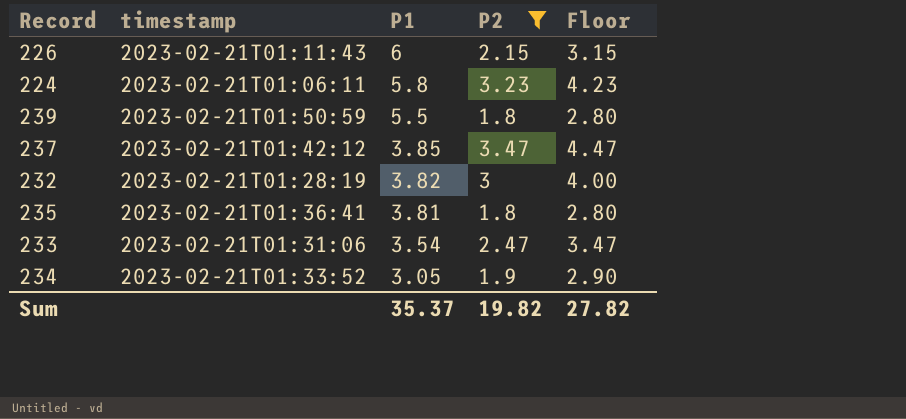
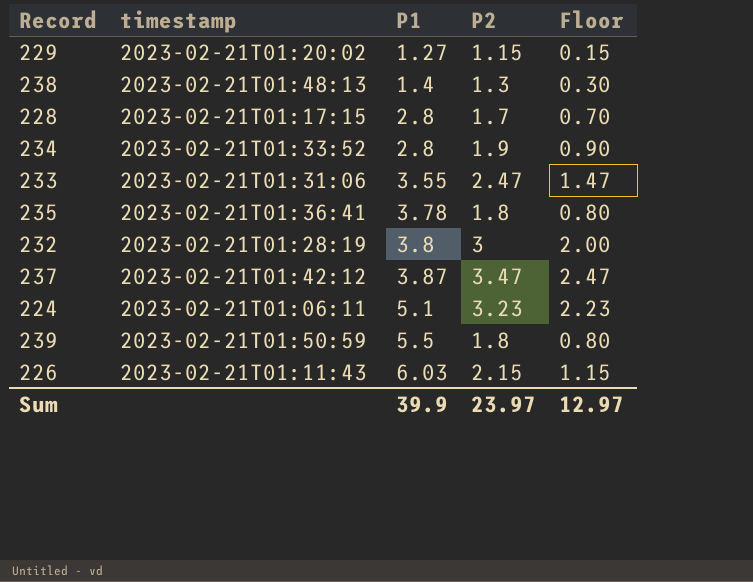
filter: P2 >= 1.8 -> none
row order: P1 descending -> P1 ascending
column Floor | formula: [P2] + 1 -> [P2] - 1
234 | P1: 3.05 -> 2.8
233 | P1: 3.54 -> 3.55
235 | P1: 3.81 -> 3.78
232 | P1: 3.82 -> 3.8
237 | P1: 3.85 -> 3.87
224 | P1: 5.8 -> 5.1
226 | P1: 6 -> 6.03
Sum | P1: 35.37 -> 39.9
Sum | P2: 19.82 -> 23.97
Sum | Floor: 27.82 -> 12.97

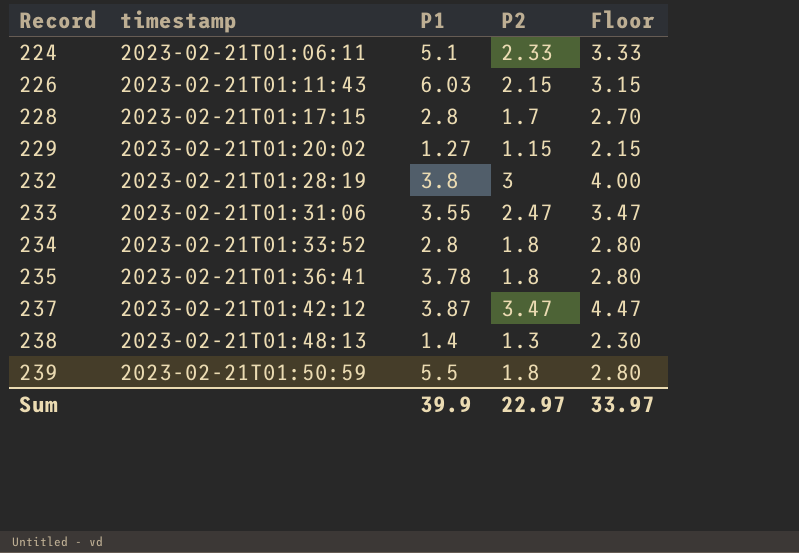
row order: P1 ascending -> Record ascending
column Floor | formula: [P2] - 1 -> [P2] + 1
224 | P2: 3.23 -> 2.33
234 | P2: 1.9 -> 1.8
Sum | P2: 23.97 -> 22.97
Sum | Floor: 12.97 -> 33.97

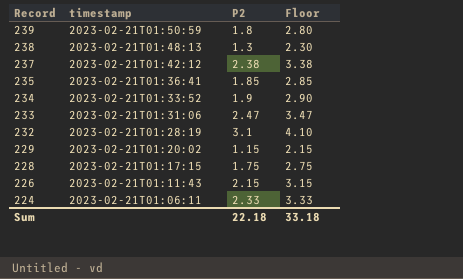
row order: Record ascending -> Record descending
column P1 | position: 3 -> none
237 | P2: 3.47 -> 2.38
237 | Floor: 4.47 -> 3.38
235 | P2: 1.8 -> 1.85
235 | Floor: 2.80 -> 2.85
234 | P2: 1.8 -> 1.9
234 | Floor: 2.80 -> 2.90
232 | P2: 3 -> 3.1
232 | Floor: 4.00 -> 4.10
228 | P2: 1.7 -> 1.75
228 | Floor: 2.70 -> 2.75
Sum | P2: 22.97 -> 22.18
Sum | Floor: 33.97 -> 33.18

